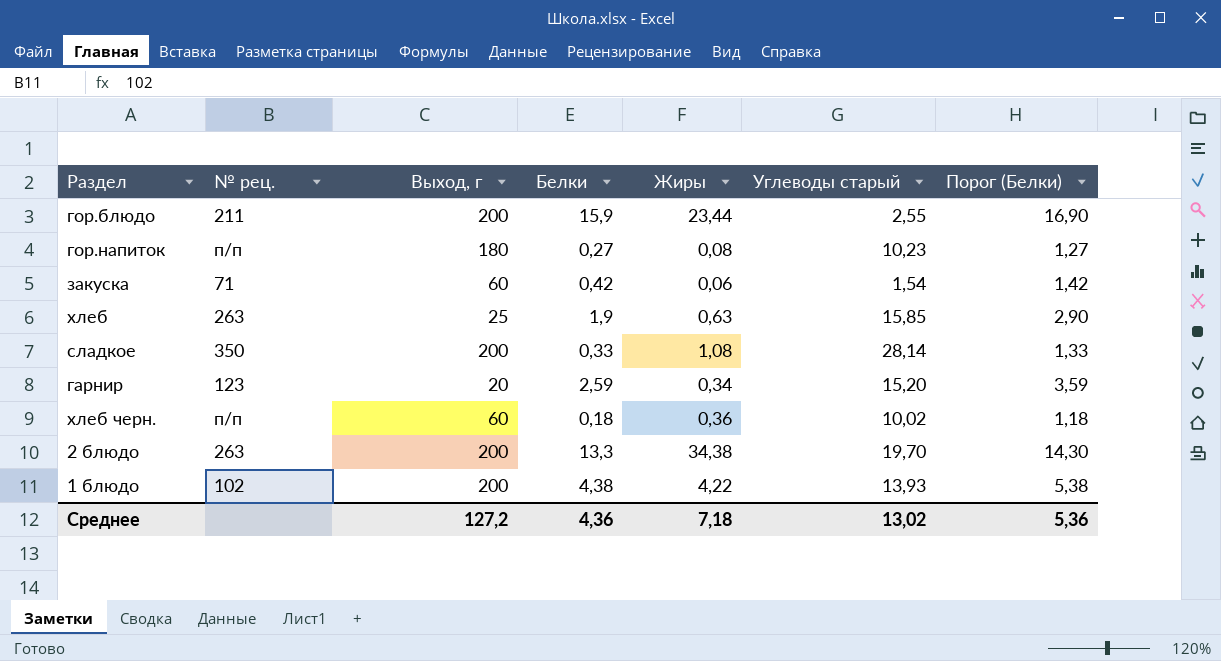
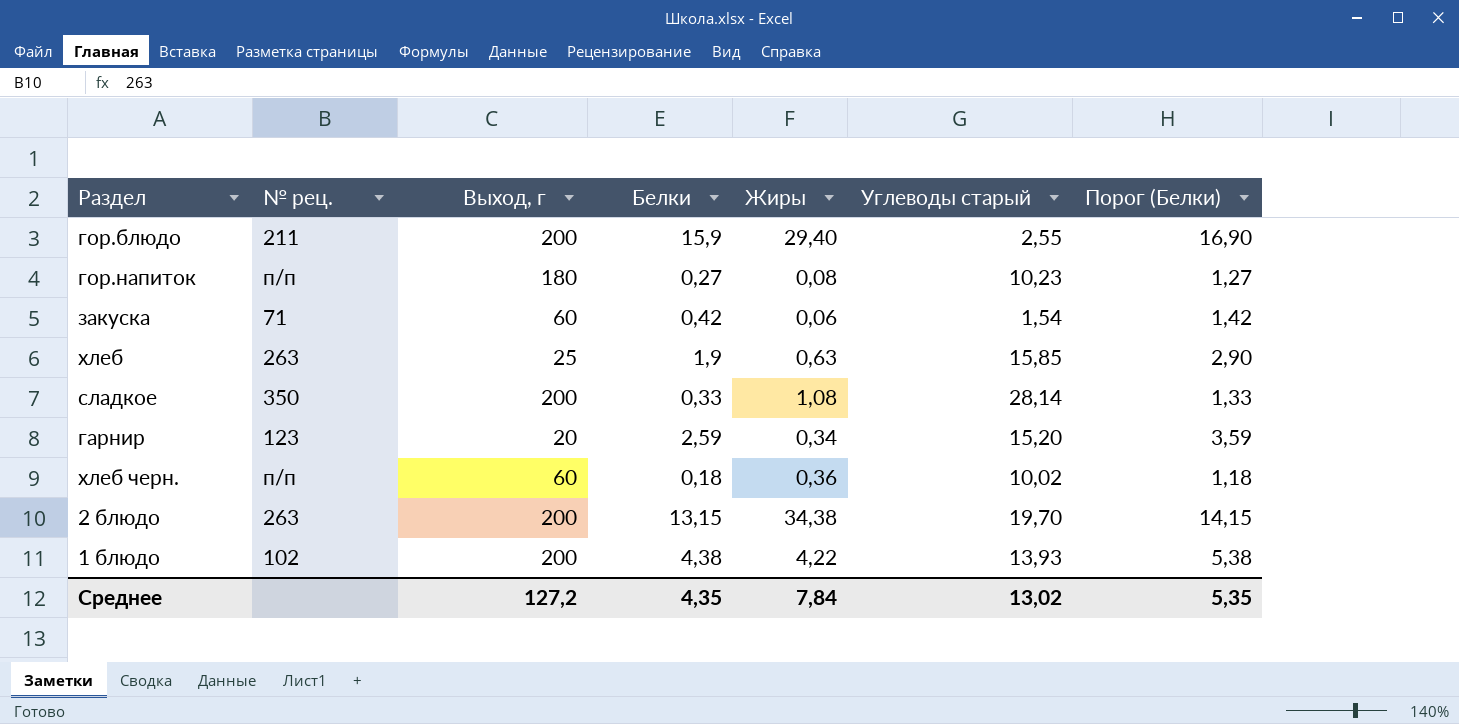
гор.блюдо | Жиры: 23,44 -> 29,40
2 блюдо | Белки: 13,3 -> 13,15
2 блюдо | Порог (Белки): 14,30 -> 14,15
Среднее | Белки: 4,36 -> 4,35
Среднее | Жиры: 7,18 -> 7,84
Среднее | Порог (Белки): 5,36 -> 5,35

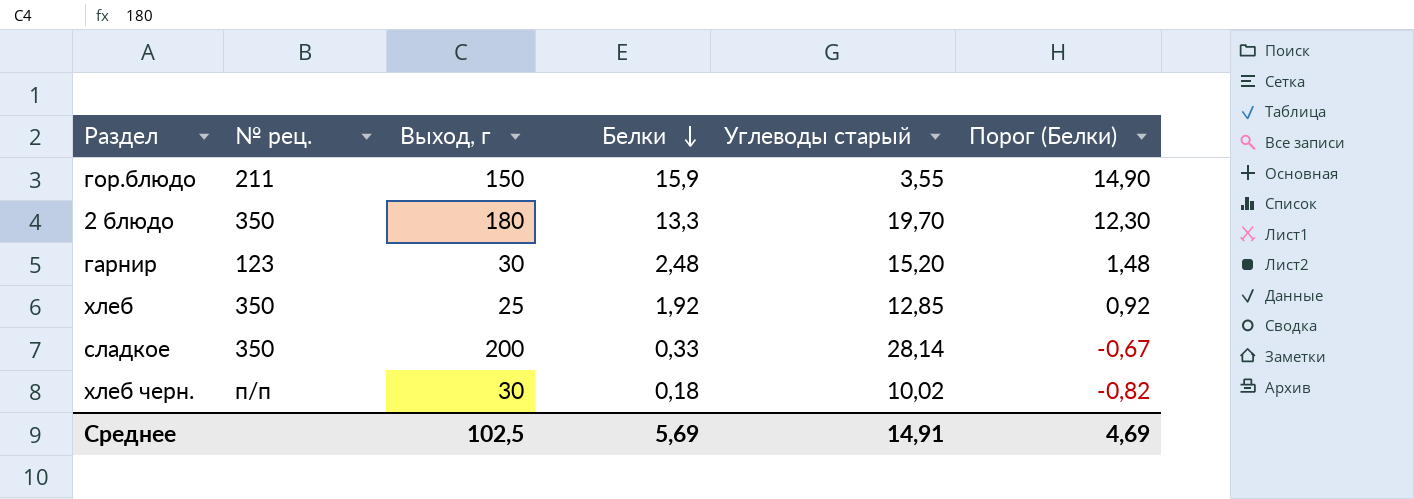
row order: none -> Белки descending
column Жиры | position: 5 -> none
column Порог (Белки) | formula: [Белки] + 1 -> [Белки] - 1
row гор.напиток: п/п | 180 | 0,27 | 0,08 | 10,23 | 1,27 -> none
row закуска: 71 | 60 | 0,42 | 0,06 | 1,54 | 1,42 -> none
row 1 блюдо: 102 | 200 | 4,38 | 4,22 | 13,93 | 5,38 -> none
гор.блюдо | Выход, г: 200 -> 150
гор.блюдо | Углеводы старый: 2,55 -> 3,55
2 блюдо | № рец.: 263 -> 350
2 блюдо | Выход, г: 200 -> 180
2 блюдо | Белки: 13,15 -> 13,3
гарнир | Выход, г: 20 -> 30
гарнир | Белки: 2,59 -> 2,48
хлеб | № рец.: 263 -> 350
хлеб | Белки: 1,9 -> 1,92
хлеб | Углеводы старый: 15,85 -> 12,85
хлеб черн. | Выход, г: 60 -> 30
Среднее | Выход, г: 127,2 -> 102,5
Среднее | Белки: 4,35 -> 5,69
Среднее | Углеводы старый: 13,02 -> 14,91
Среднее | Порог (Белки): 5,35 -> 4,69

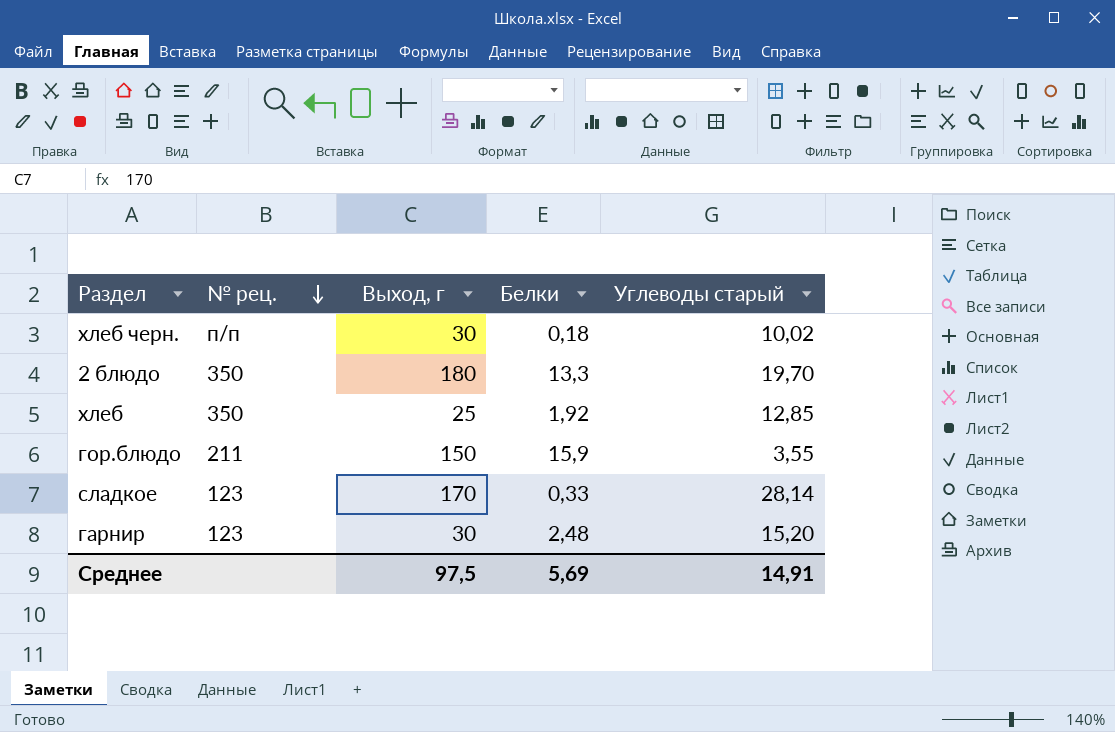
row order: Белки descending -> № рец. descending
column Порог (Белки) | formula: [Белки] - 1 -> none
сладкое | № рец.: 350 -> 123
сладкое | Выход, г: 200 -> 170
Среднее | Выход, г: 102,5 -> 97,5

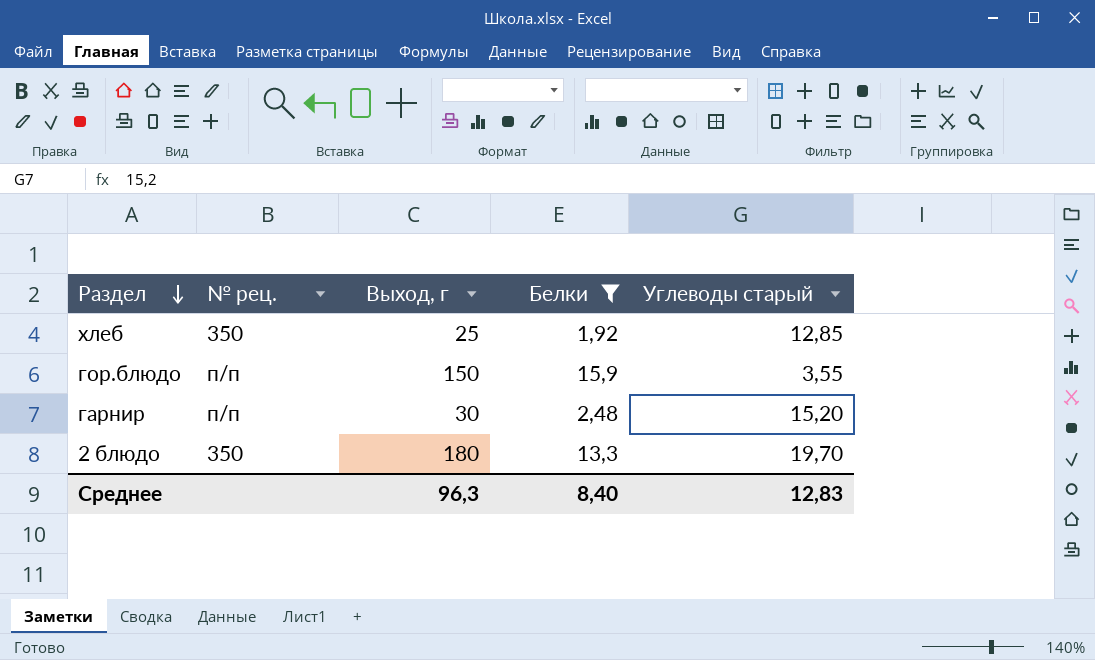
filter: none -> Белки >= 1,92
row order: № рец. descending -> Раздел descending
гор.блюдо | № рец.: 211 -> п/п
гарнир | № рец.: 123 -> п/п
Среднее | Выход, г: 97,5 -> 96,3
Среднее | Белки: 5,69 -> 8,40
Среднее | Углеводы старый: 14,91 -> 12,83

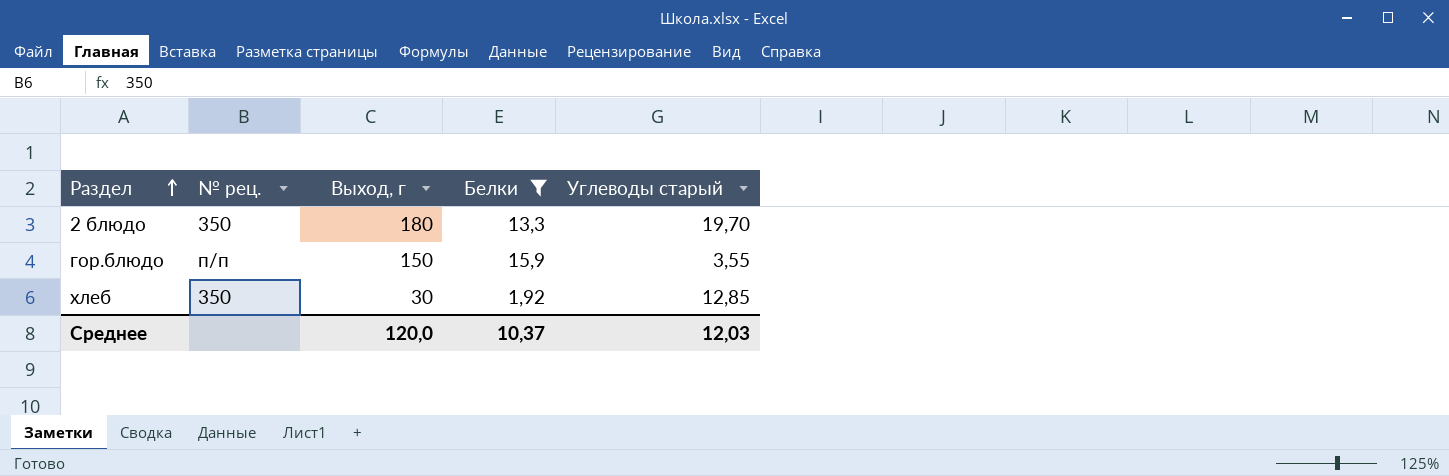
row order: Раздел descending -> Раздел ascending
row гарнир: п/п | 30 | 2,48 | 15,20 -> none
хлеб | Выход, г: 25 -> 30
Среднее | Выход, г: 96,3 -> 120,0
Среднее | Белки: 8,40 -> 10,37
Среднее | Углеводы старый: 12,83 -> 12,03

